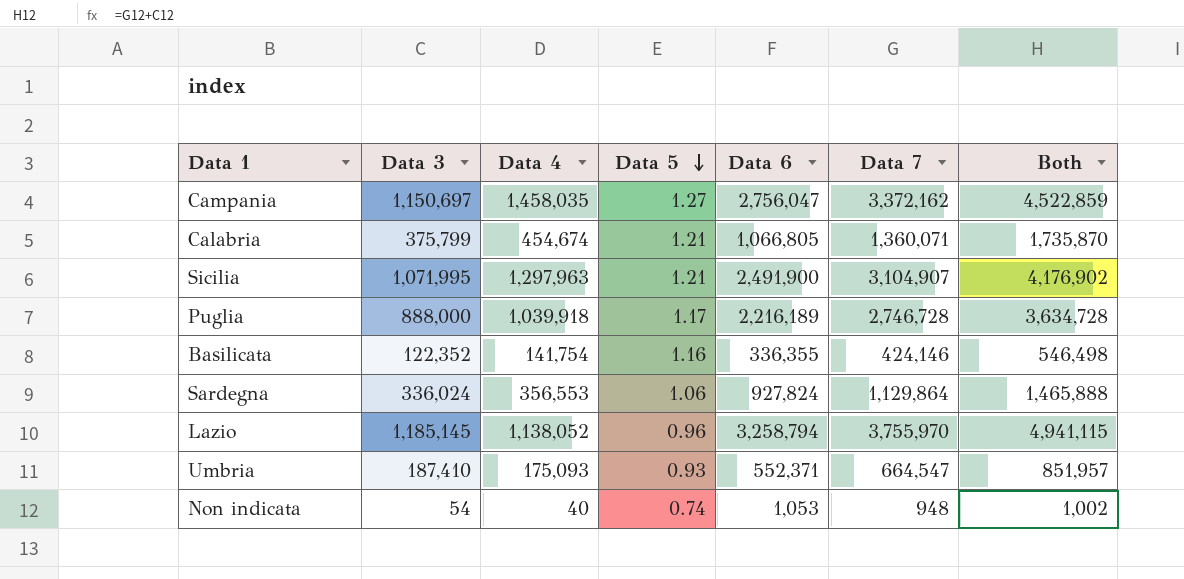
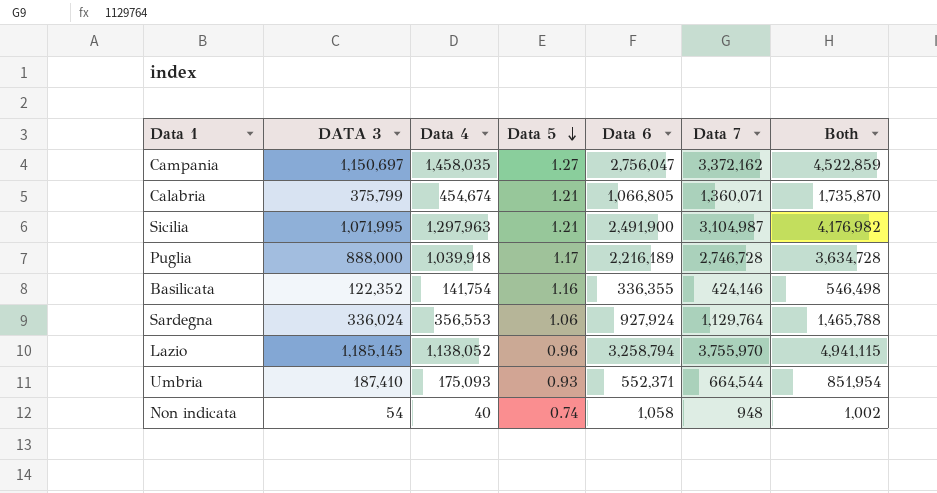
column name: Data 3 -> DATA 3
Sicilia | Data 7: 3,104,907 -> 3,104,987
Sicilia | Both: 4,176,902 -> 4,176,982
Sardegna | Data 6: 927,824 -> 927,924
Sardegna | Data 7: 1,129,864 -> 1,129,764
Sardegna | Both: 1,465,888 -> 1,465,788
Umbria | Data 7: 664,547 -> 664,544
Umbria | Both: 851,957 -> 851,954
Non indicata | Data 6: 1,053 -> 1,058

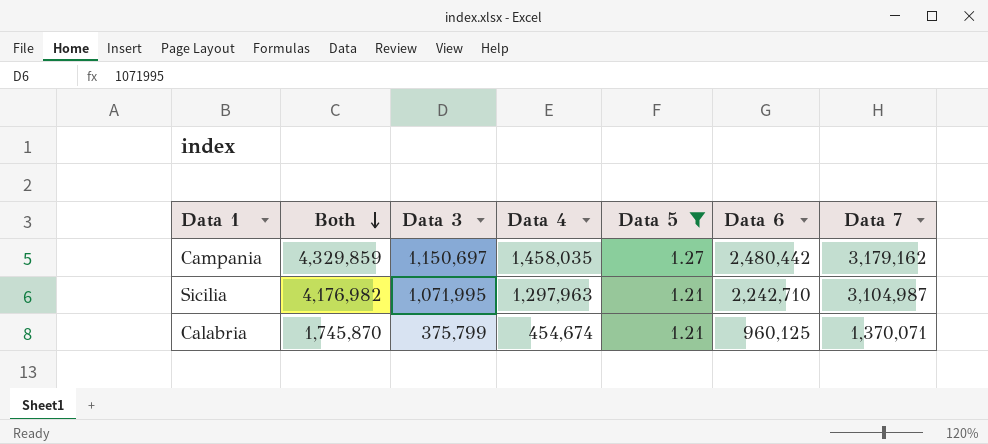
filter: none -> Data 5 >= 1.21
row order: Data 5 descending -> Both descending
column Both | position: 7 -> 2
column name: DATA 3 -> Data 3
Campania | Both: 4,522,859 -> 4,329,859
Campania | Data 6: 2,756,047 -> 2,480,442
Campania | Data 7: 3,372,162 -> 3,179,162
Sicilia | Data 6: 2,491,900 -> 2,242,710
Calabria | Both: 1,735,870 -> 1,745,870
Calabria | Data 6: 1,066,805 -> 960,125
Calabria | Data 7: 1,360,071 -> 1,370,071

